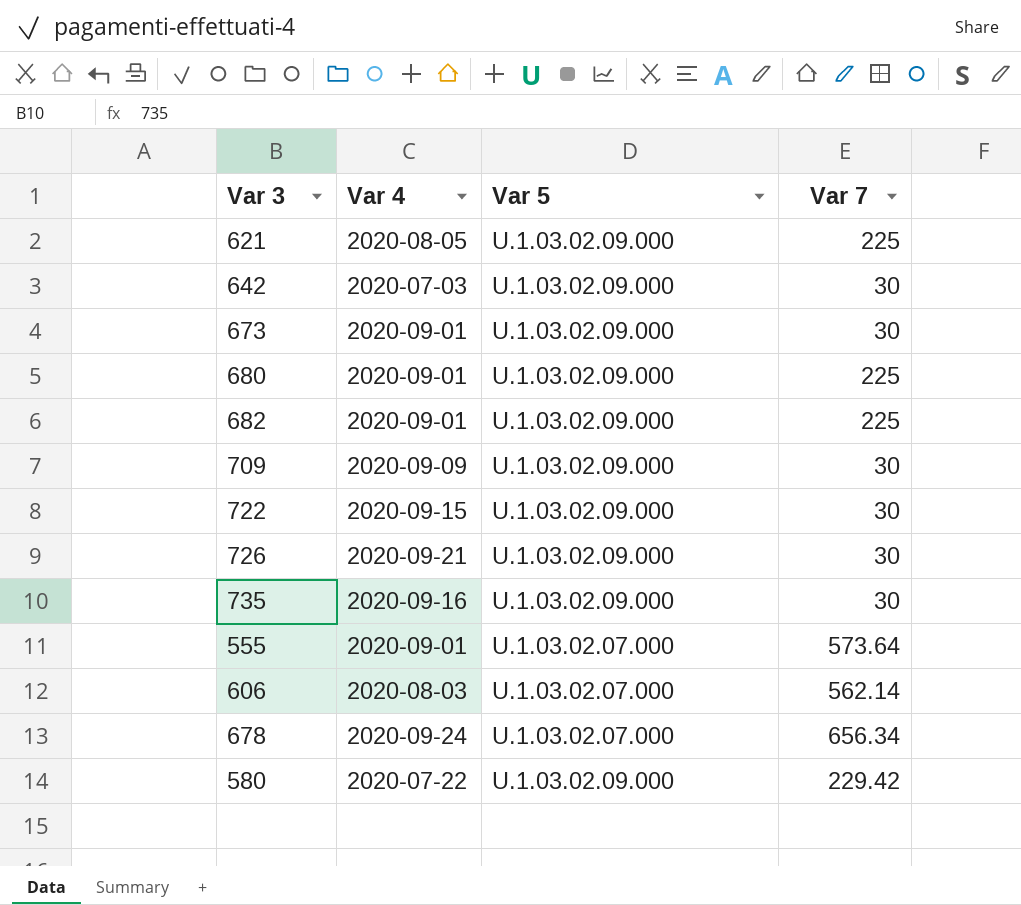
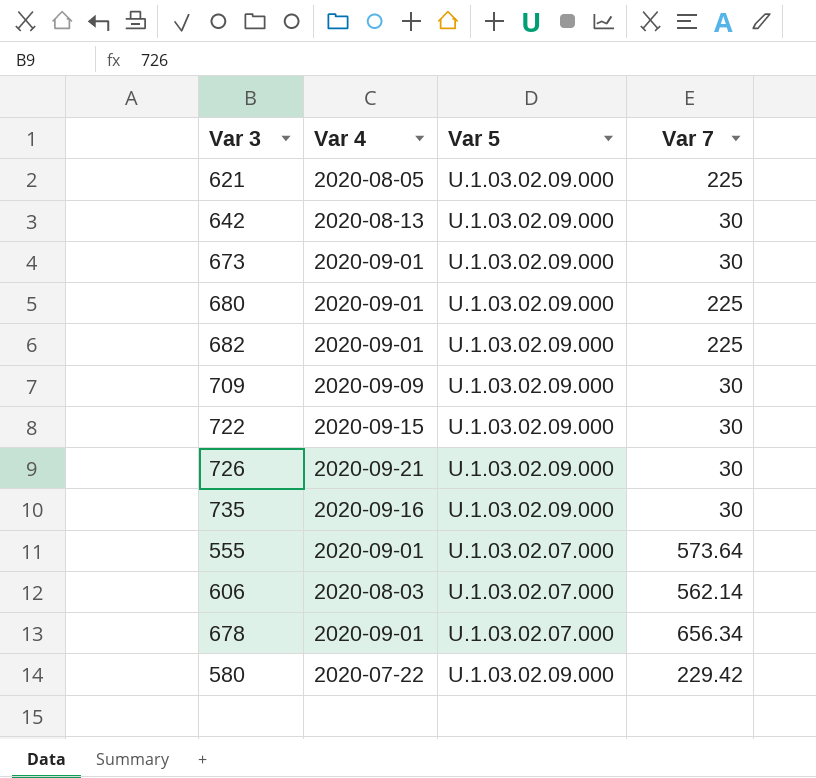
642 | Var 4: 2020-07-03 -> 2020-08-13
678 | Var 4: 2020-09-24 -> 2020-09-01

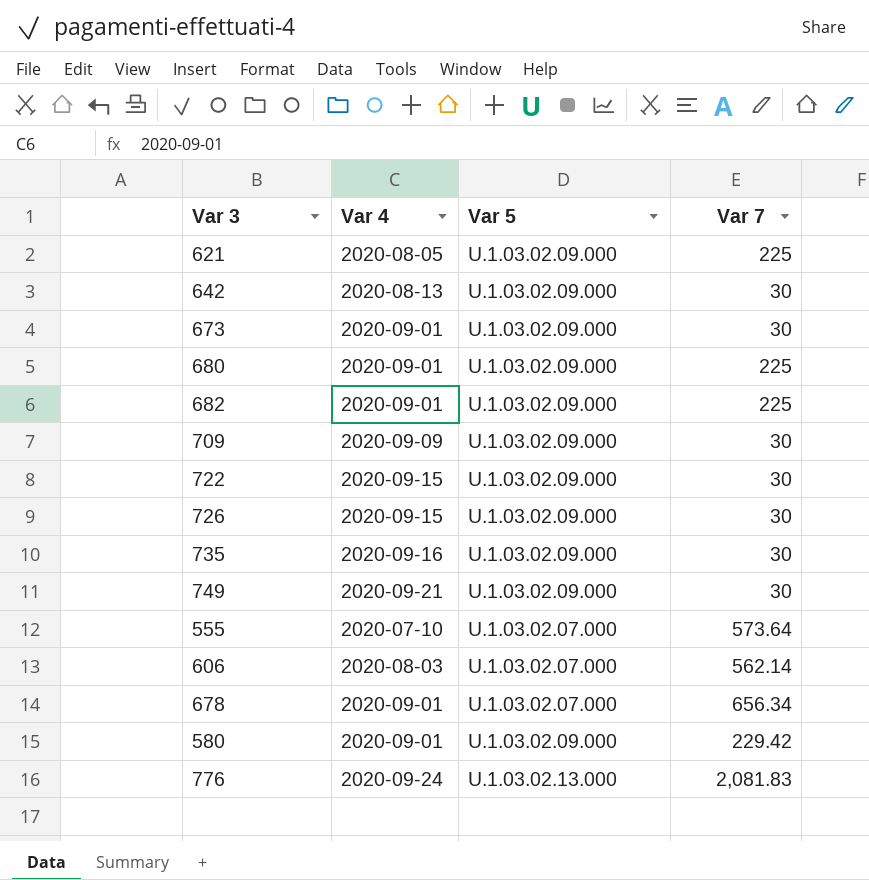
726 | Var 4: 2020-09-21 -> 2020-09-15
row 749: none -> 2020-09-21 | U.1.03.02.09.000 | 30
555 | Var 4: 2020-09-01 -> 2020-07-10
580 | Var 4: 2020-07-22 -> 2020-09-01
row 776: none -> 2020-09-24 | U.1.03.02.13.000 | 2,081.83

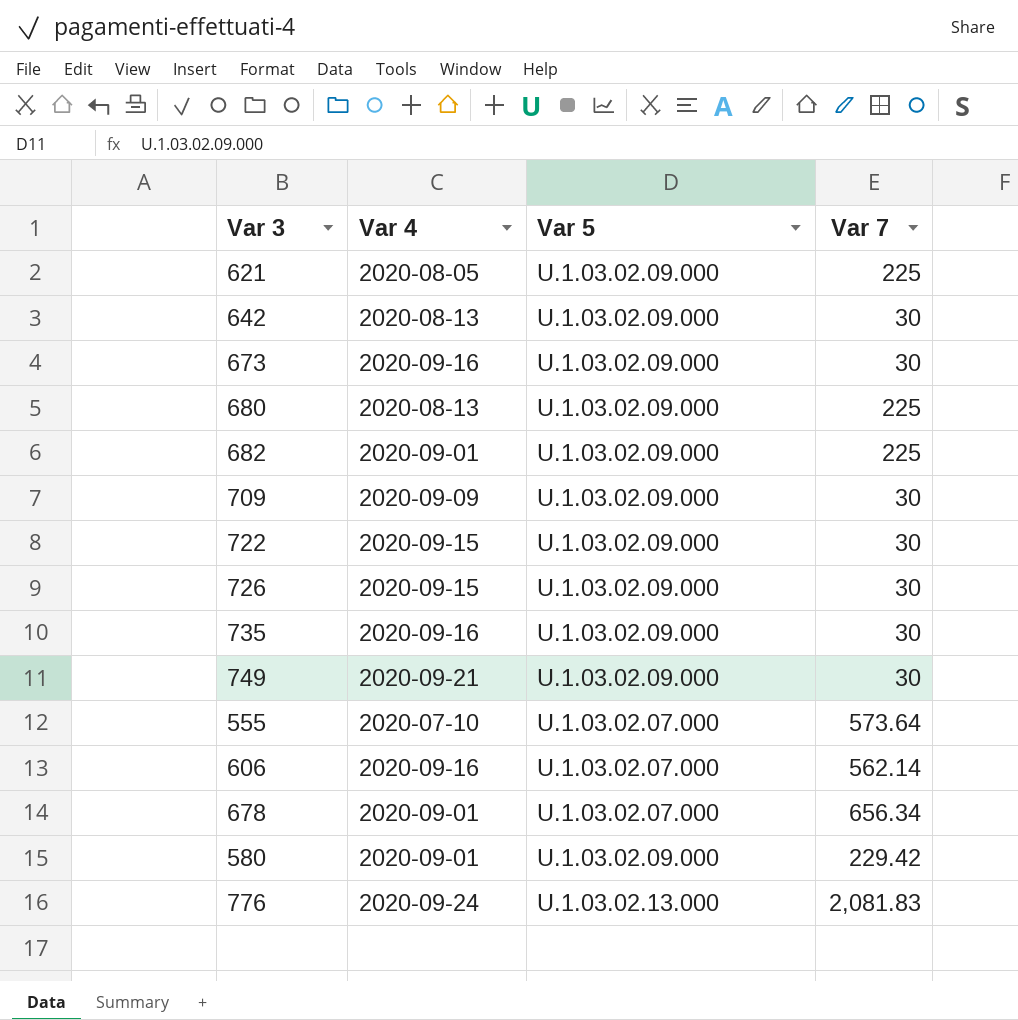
673 | Var 4: 2020-09-01 -> 2020-09-16
680 | Var 4: 2020-09-01 -> 2020-08-13
606 | Var 4: 2020-08-03 -> 2020-09-16

